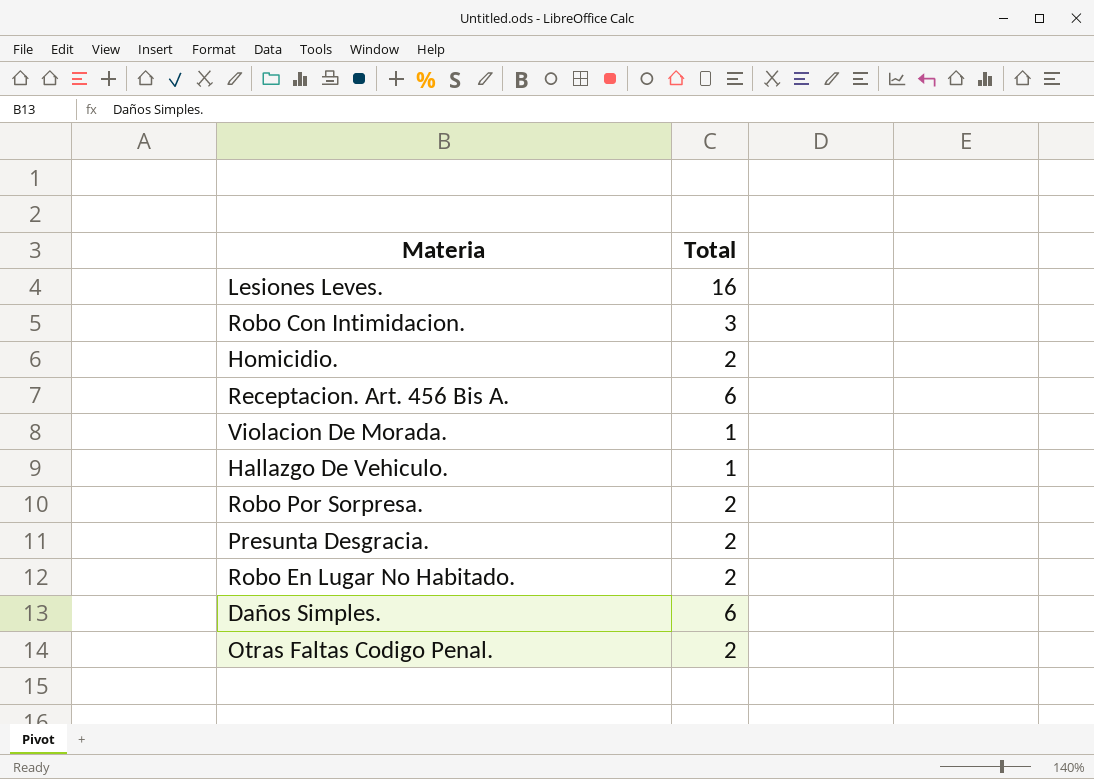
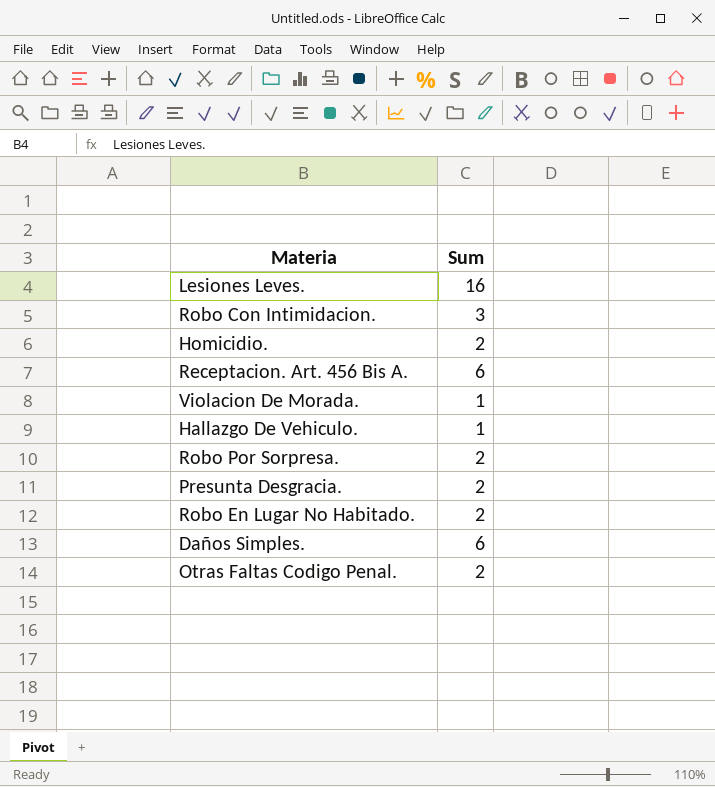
column name: Total -> Sum

